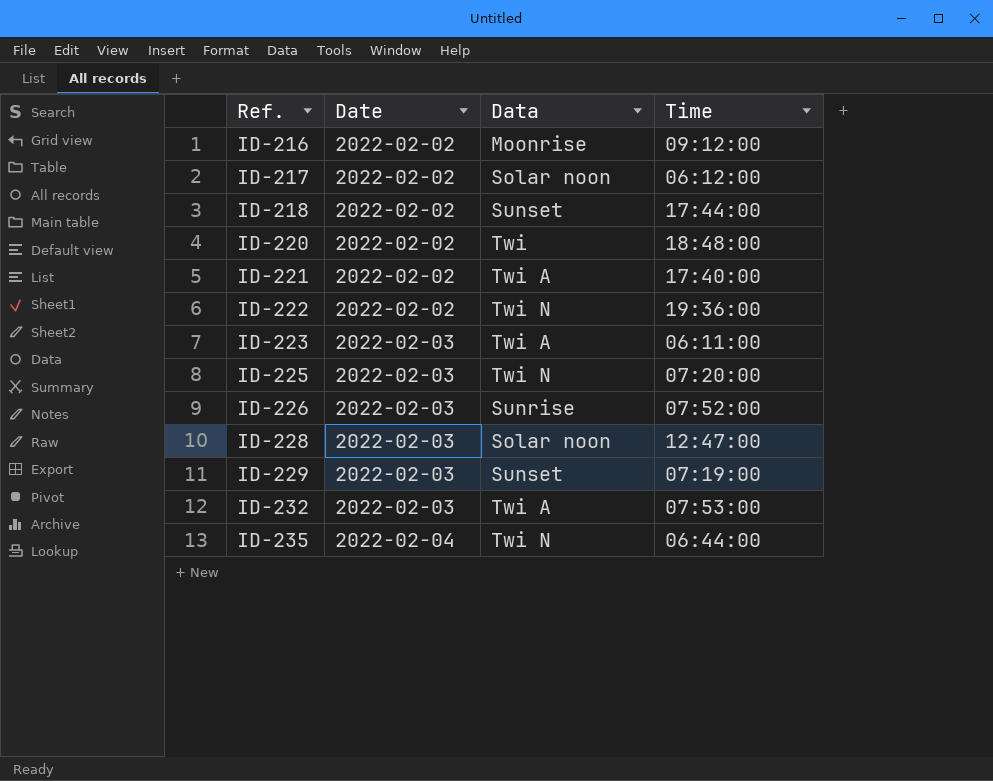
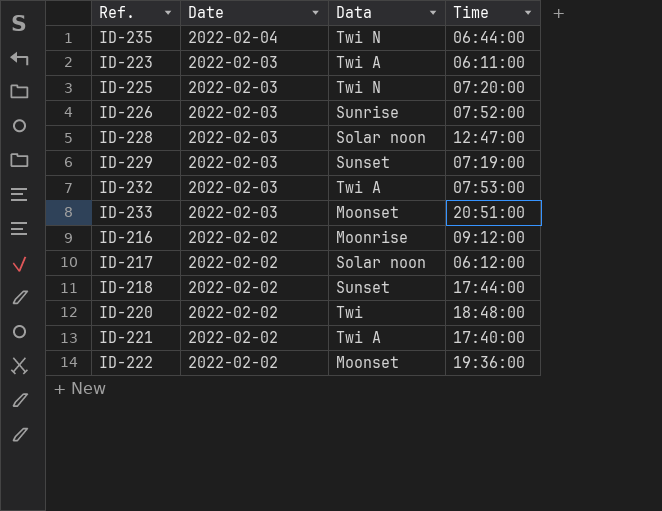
row order: Ref. ascending -> Date descending
row ID-233: none -> 2022-02-03 | Moonset | 20:51:00
ID-222 | Data: Twi N -> Moonset

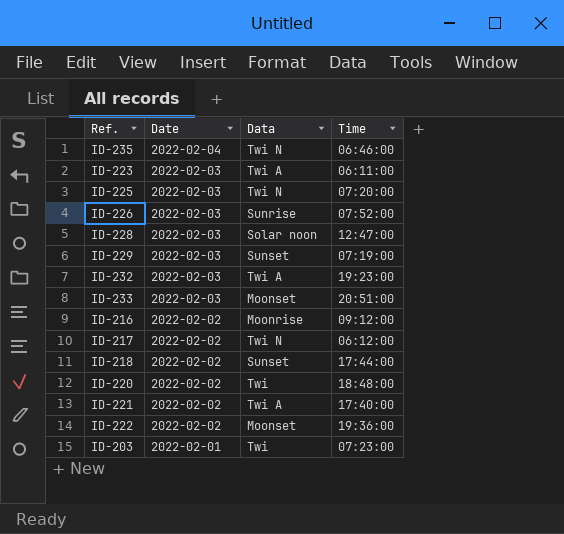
ID-235 | Time: 06:44:00 -> 06:46:00
ID-232 | Time: 07:53:00 -> 19:23:00
ID-217 | Data: Solar noon -> Twi N
row ID-203: none -> 2022-02-01 | Twi | 07:23:00

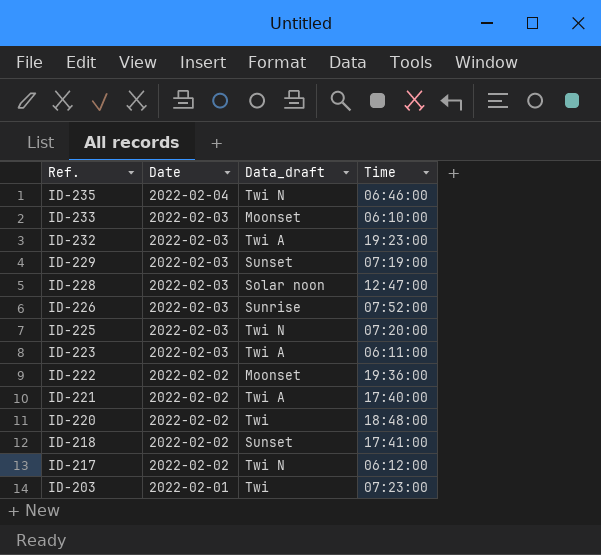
row order: Date descending -> Ref. descending
column name: Data -> Data_draft
row ID-216: 2022-02-02 | Moonrise | 09:12:00 -> none
ID-233 | Time: 20:51:00 -> 06:10:00
ID-218 | Time: 17:44:00 -> 17:41:00

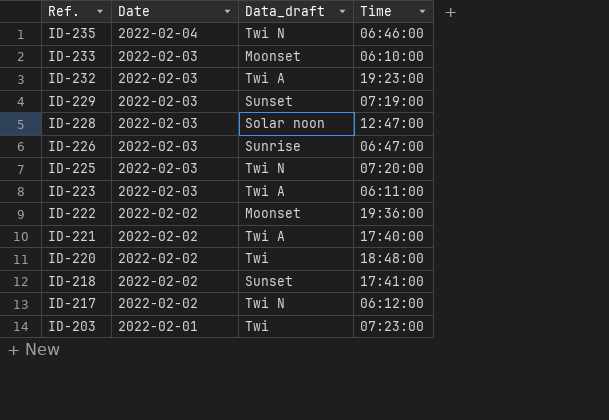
ID-226 | Time: 07:52:00 -> 06:47:00

